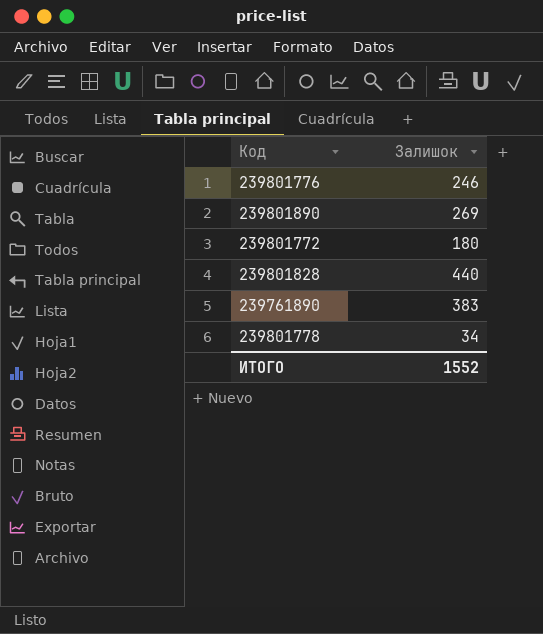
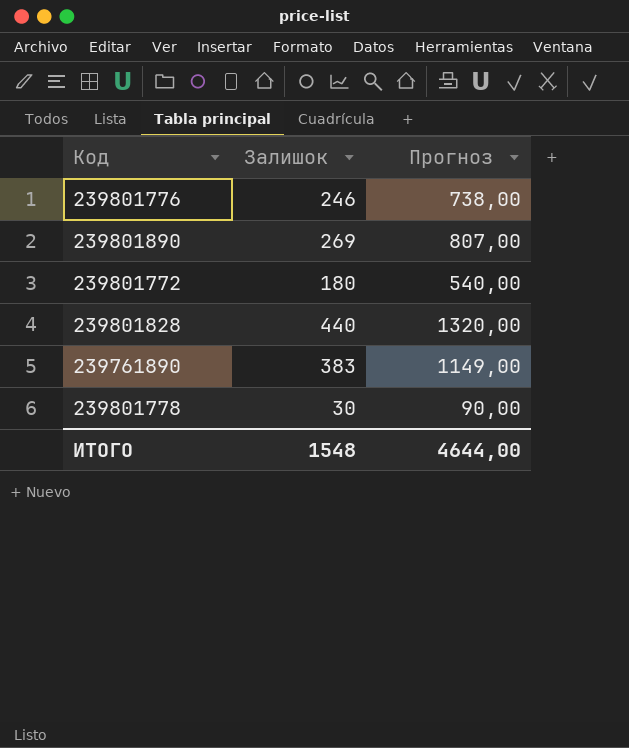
column Прогноз | formula: none -> [Залишок] * 3
239801778 | Залишок: 34 -> 30
ИТОГО | Залишок: 1552 -> 1548

